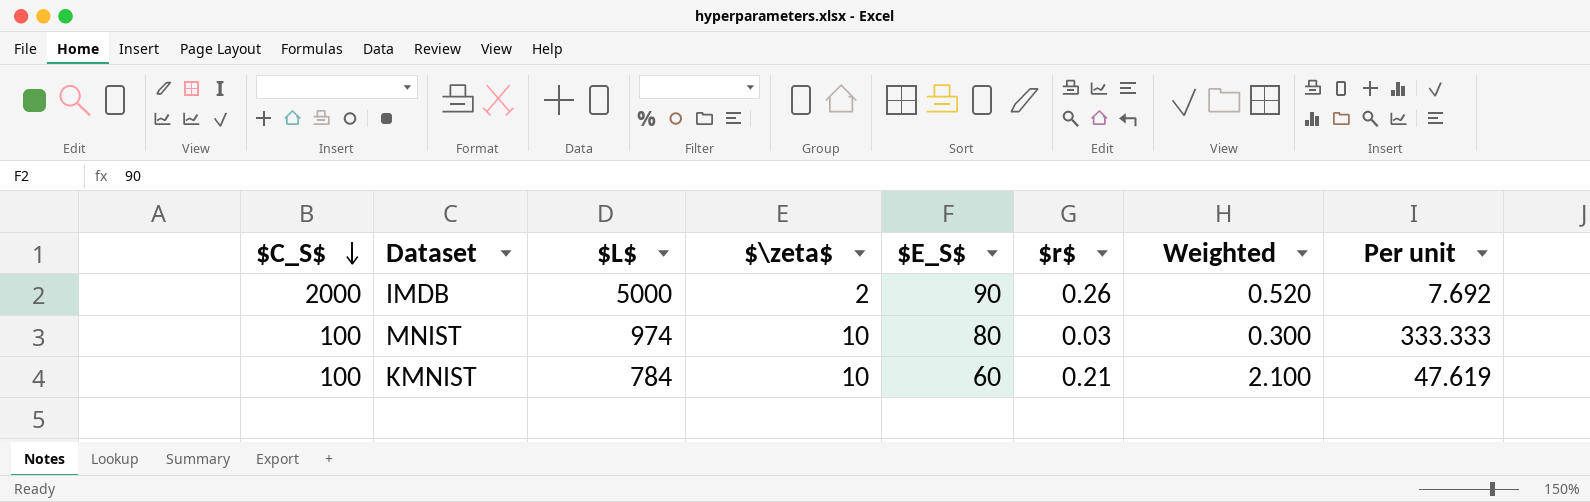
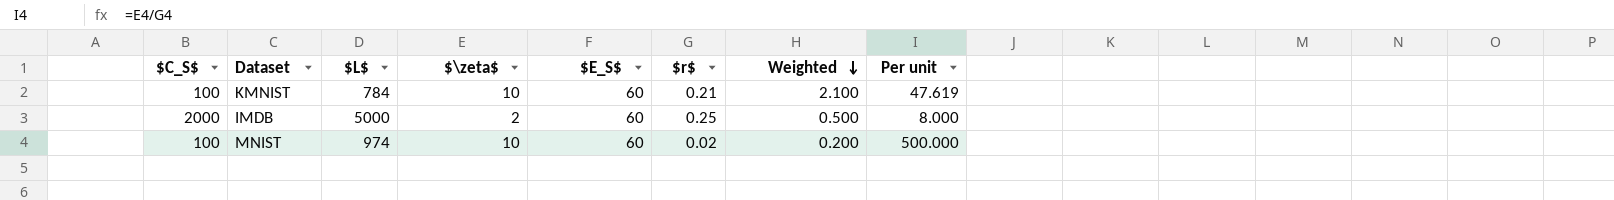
row order: $C_S$ descending -> Weighted descending
IMDB | $E_S$: 90 -> 60
IMDB | $r$: 0.26 -> 0.25
IMDB | Weighted: 0.520 -> 0.500
IMDB | Per unit: 7.692 -> 8.000
MNIST | $E_S$: 80 -> 60
MNIST | $r$: 0.03 -> 0.02
MNIST | Weighted: 0.300 -> 0.200
MNIST | Per unit: 333.333 -> 500.000

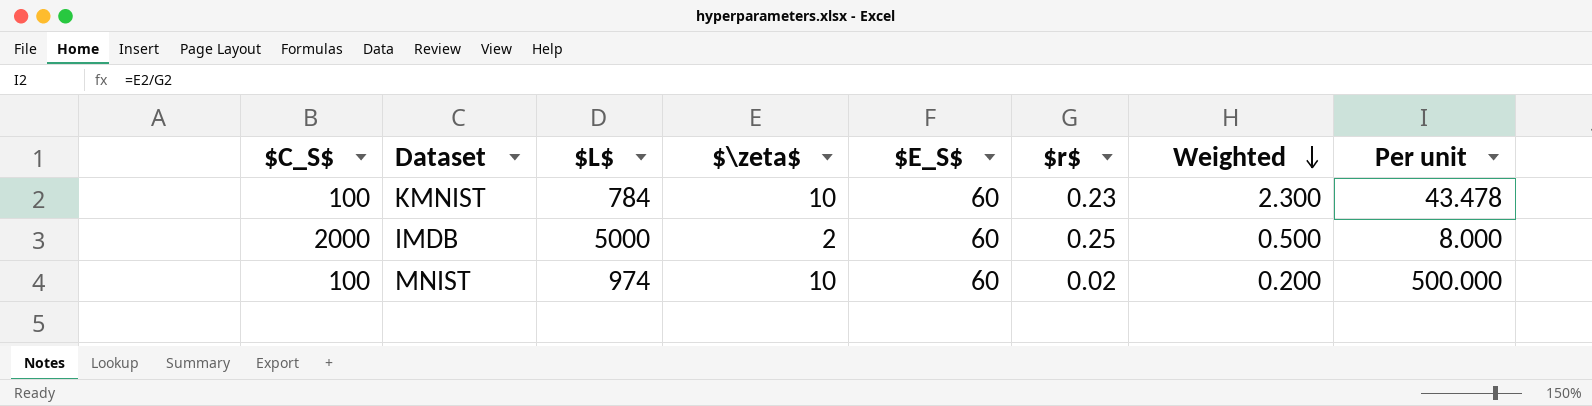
KMNIST | $r$: 0.21 -> 0.23
KMNIST | Weighted: 2.100 -> 2.300
KMNIST | Per unit: 47.619 -> 43.478

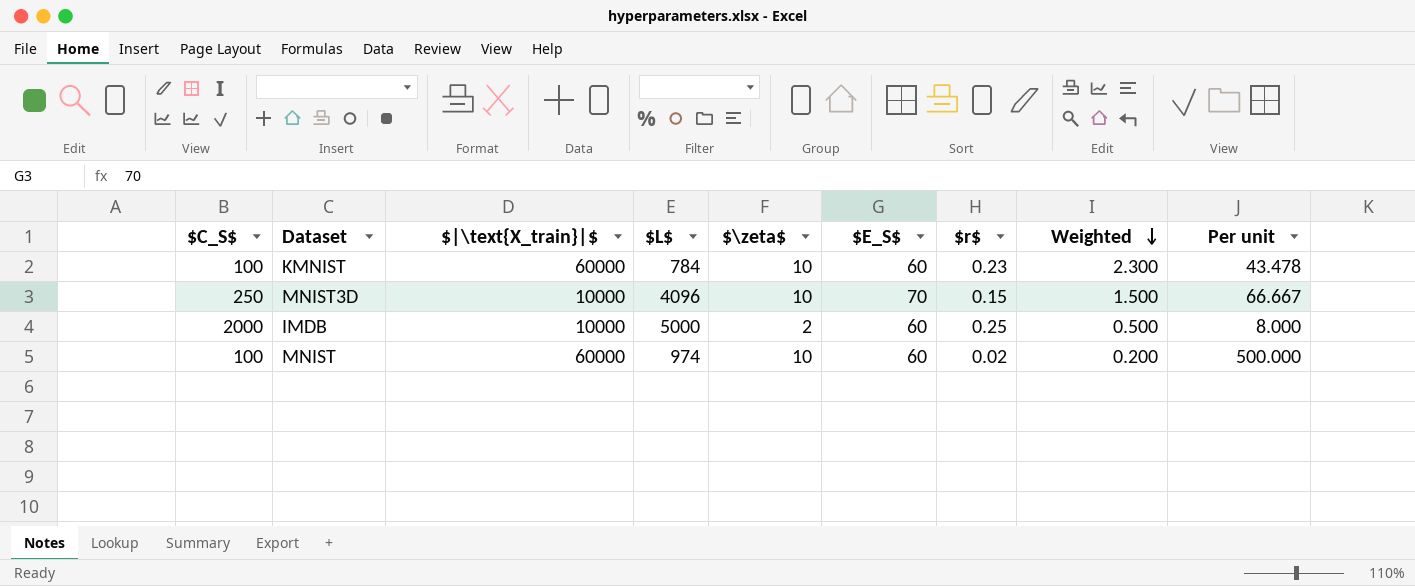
column $|\text{X_train}|$ | position: none -> 3
row MNIST3D: none -> 250 | 10000 | 4096 | 10 | 70 | 0.15 | 1.500 | 66.667

